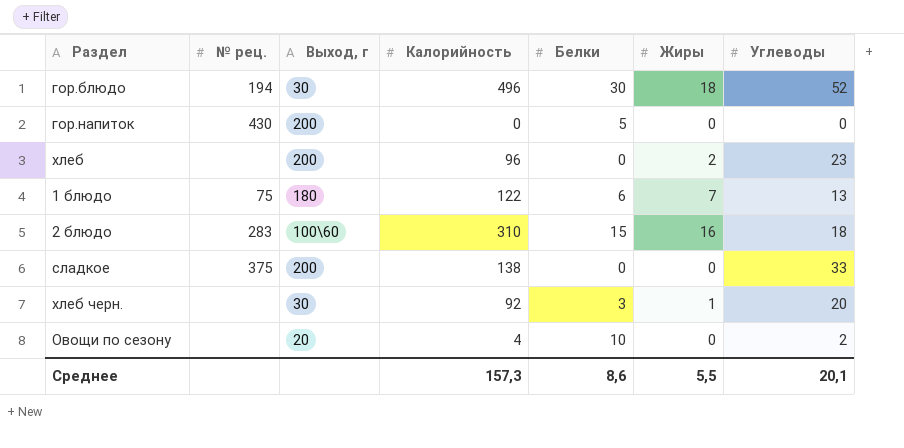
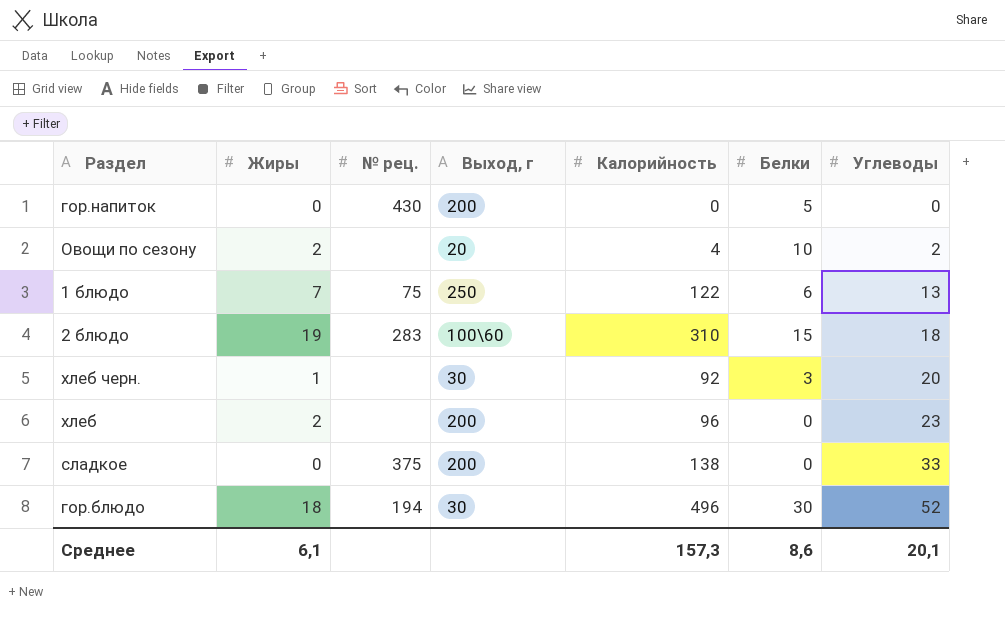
row order: none -> Углеводы ascending
column Жиры | position: 6 -> 2
Овощи по сезону | Жиры: 0 -> 2
1 блюдо | Выход, г: 180 -> 250
2 блюдо | Жиры: 16 -> 19
Среднее | Жиры: 5,5 -> 6,1

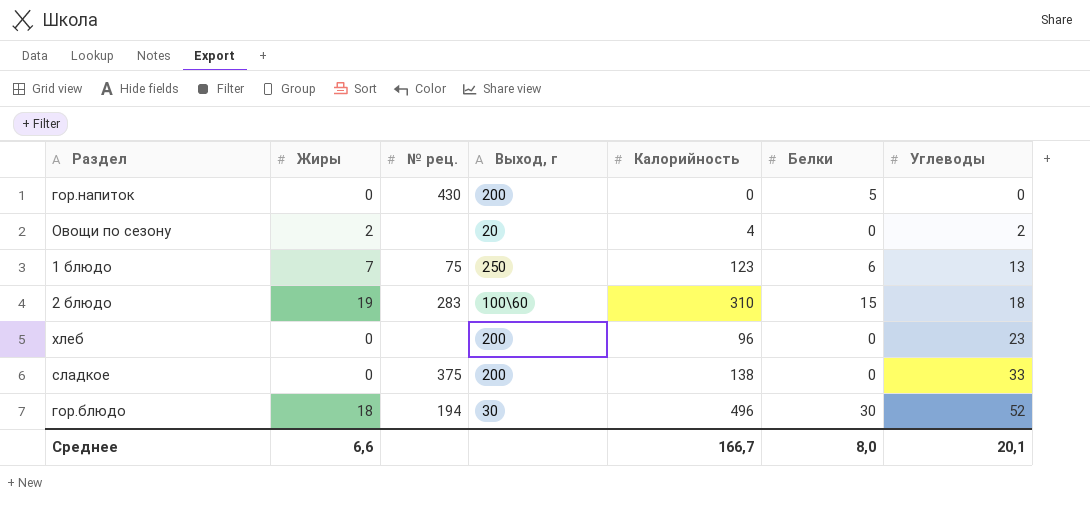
row хлеб черн.: 1 | none | 30 | 92 | 3 | 20 -> none
Овощи по сезону | Белки: 10 -> 0
1 блюдо | Калорийность: 122 -> 123
хлеб | Жиры: 2 -> 0
Среднее | Жиры: 6,1 -> 6,6
Среднее | Калорийность: 157,3 -> 166,7
Среднее | Белки: 8,6 -> 8,0

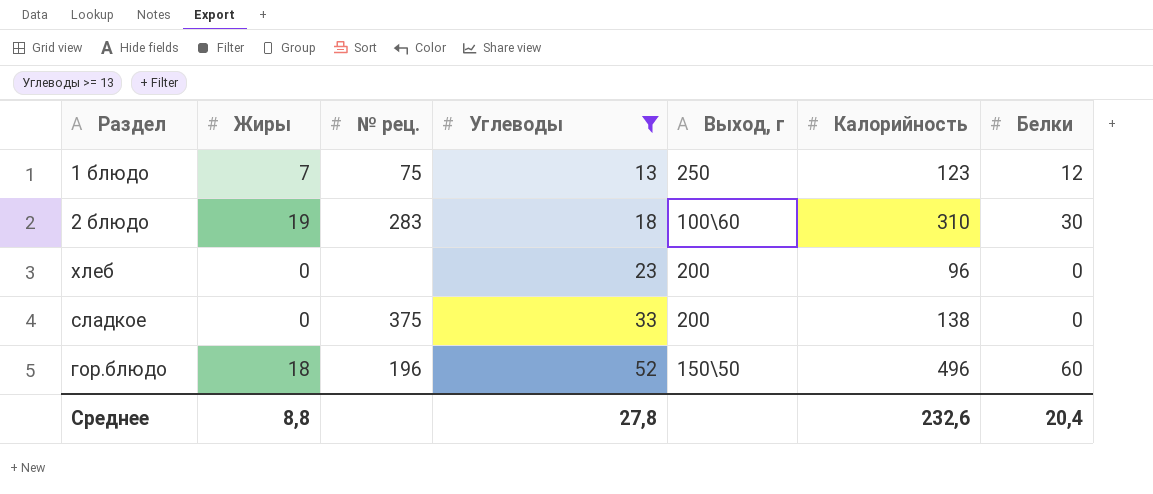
filter: none -> Углеводы >= 13
column Углеводы | position: 7 -> 4
1 блюдо | Белки: 6 -> 12
2 блюдо | Белки: 15 -> 30
гор.блюдо | № рец.: 194 -> 196
гор.блюдо | Выход, г: 30 -> 150\50
гор.блюдо | Белки: 30 -> 60
Среднее | Жиры: 6,6 -> 8,8
Среднее | Углеводы: 20,1 -> 27,8
Среднее | Калорийность: 166,7 -> 232,6
Среднее | Белки: 8,0 -> 20,4

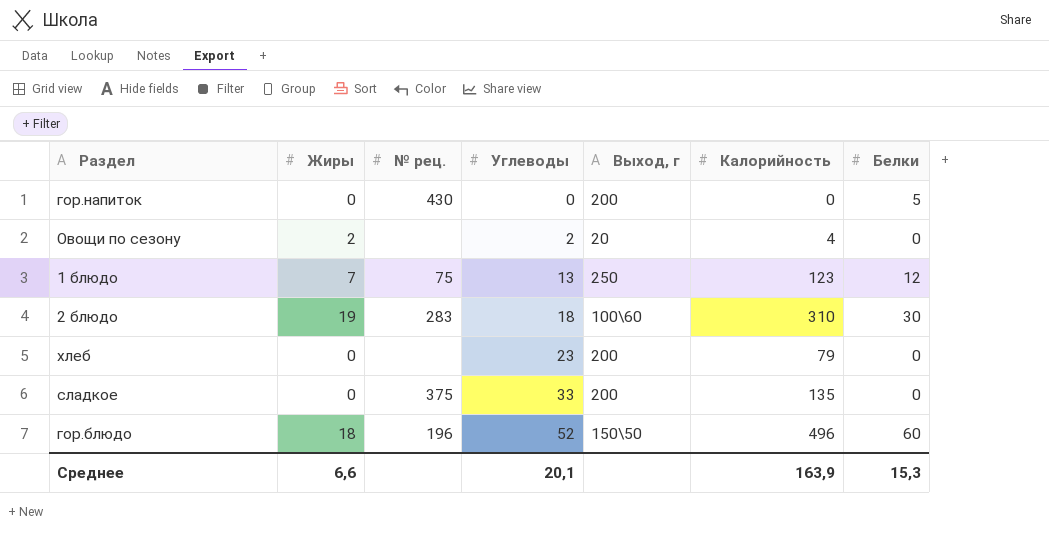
filter: Углеводы >= 13 -> none
хлеб | Калорийность: 96 -> 79
сладкое | Калорийность: 138 -> 135
Среднее | Жиры: 8,8 -> 6,6
Среднее | Углеводы: 27,8 -> 20,1
Среднее | Калорийность: 232,6 -> 163,9
Среднее | Белки: 20,4 -> 15,3

